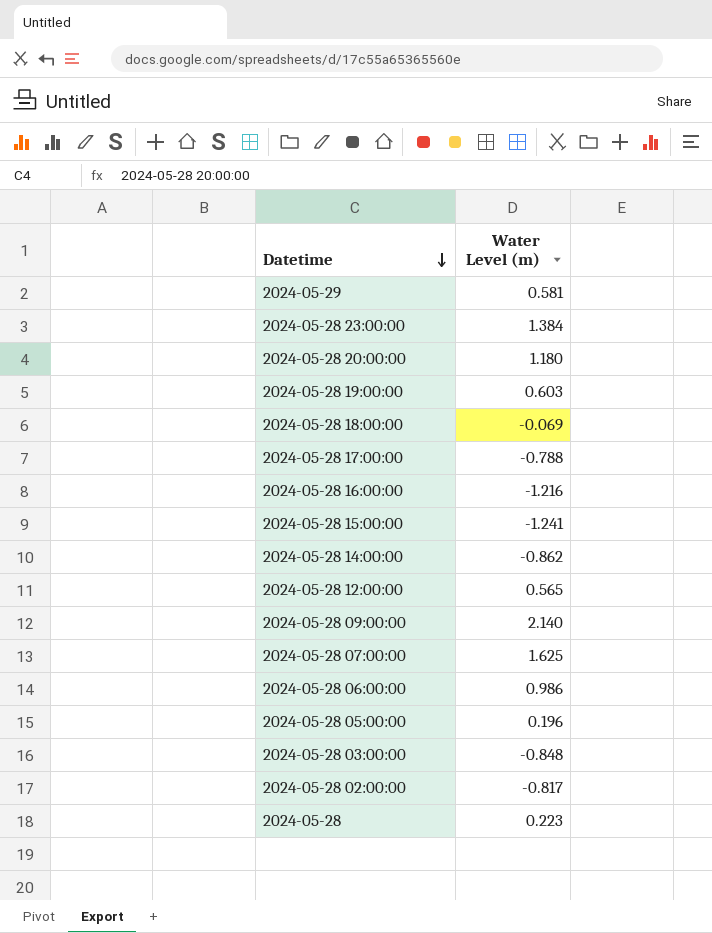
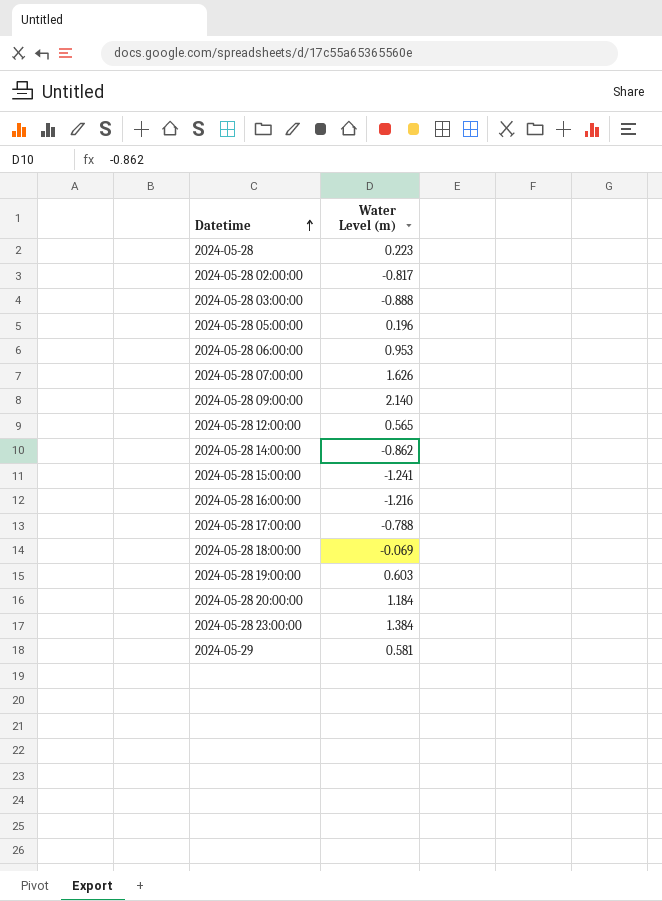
row order: Datetime descending -> Datetime ascending
2024-05-28 03:00:00 | Water Level (m): -0.848 -> -0.888
2024-05-28 06:00:00 | Water Level (m): 0.986 -> 0.953
2024-05-28 07:00:00 | Water Level (m): 1.625 -> 1.626
2024-05-28 20:00:00 | Water Level (m): 1.180 -> 1.184

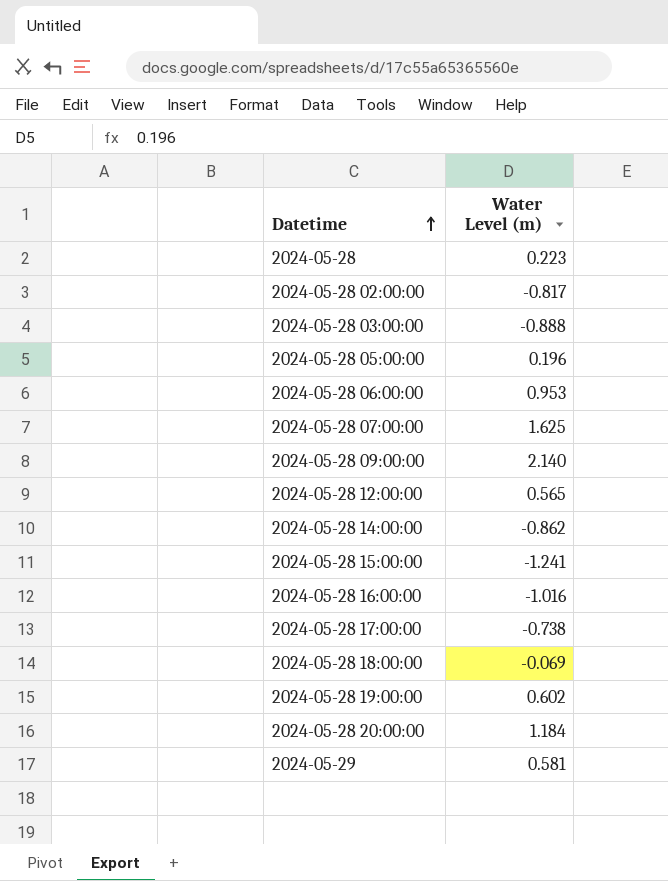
row 2024-05-28 23:00:00: 1.384 -> none
2024-05-28 07:00:00 | Water Level (m): 1.626 -> 1.625
2024-05-28 16:00:00 | Water Level (m): -1.216 -> -1.016
2024-05-28 17:00:00 | Water Level (m): -0.788 -> -0.738
2024-05-28 19:00:00 | Water Level (m): 0.603 -> 0.602

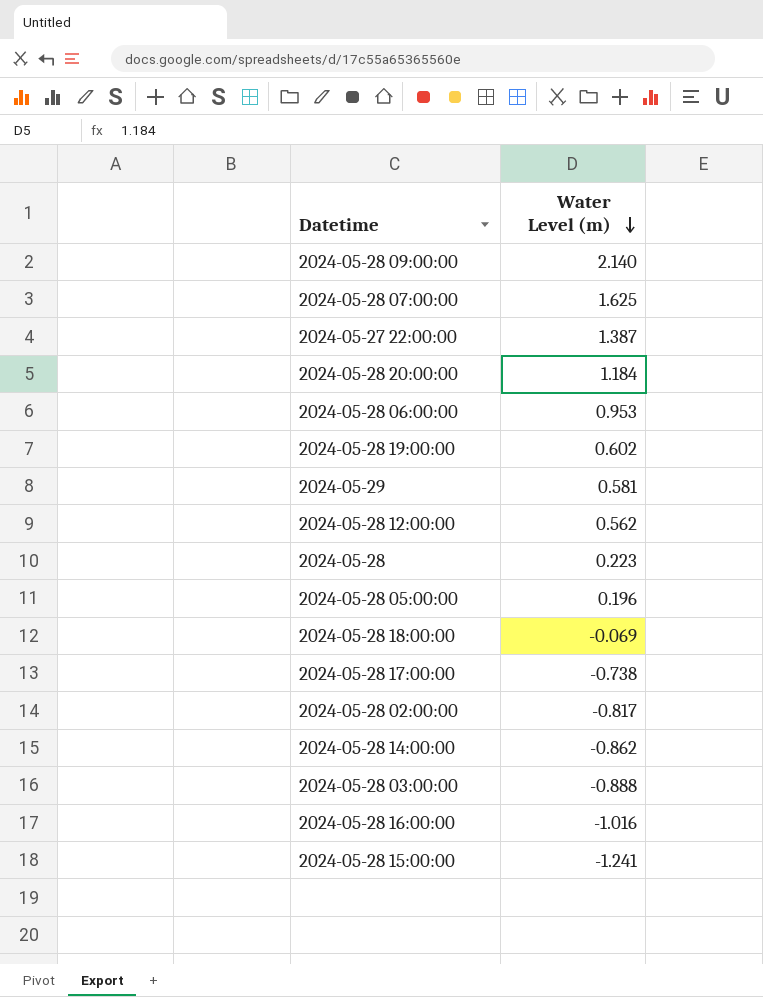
row order: Datetime ascending -> Water Level (m) descending
row 2024-05-27 22:00:00: none -> 1.387
2024-05-28 12:00:00 | Water Level (m): 0.565 -> 0.562

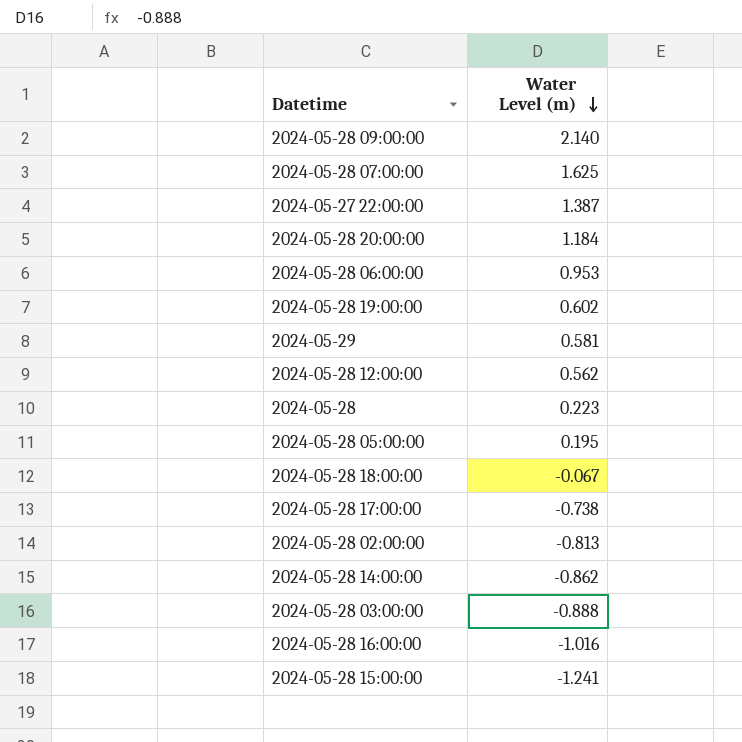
2024-05-28 05:00:00 | Water Level (m): 0.196 -> 0.195
2024-05-28 18:00:00 | Water Level (m): -0.069 -> -0.067
2024-05-28 02:00:00 | Water Level (m): -0.817 -> -0.813

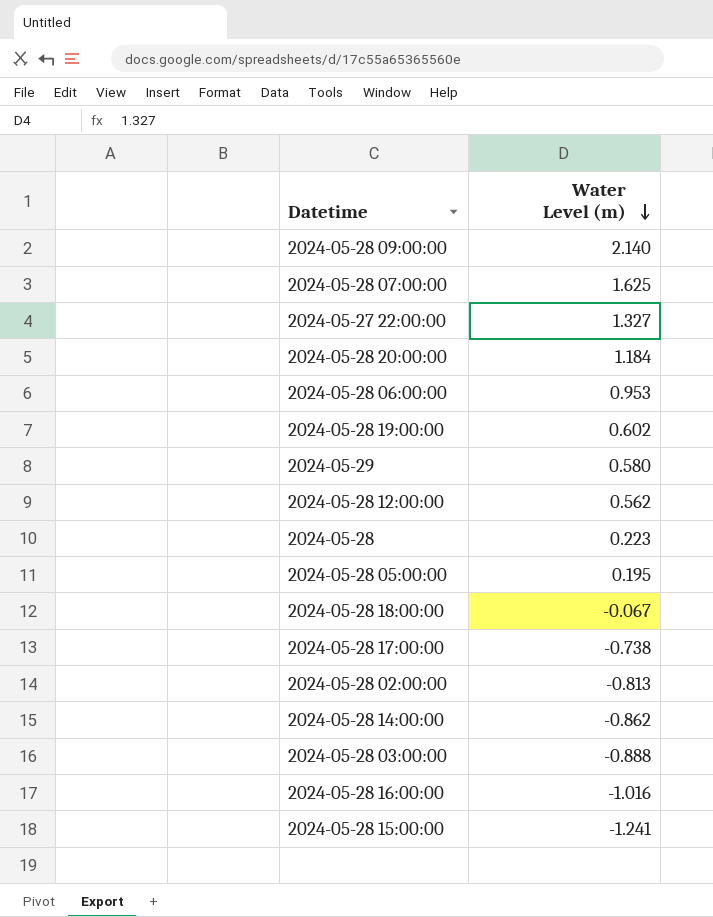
2024-05-27 22:00:00 | Water Level (m): 1.387 -> 1.327
2024-05-29 | Water Level (m): 0.581 -> 0.580

